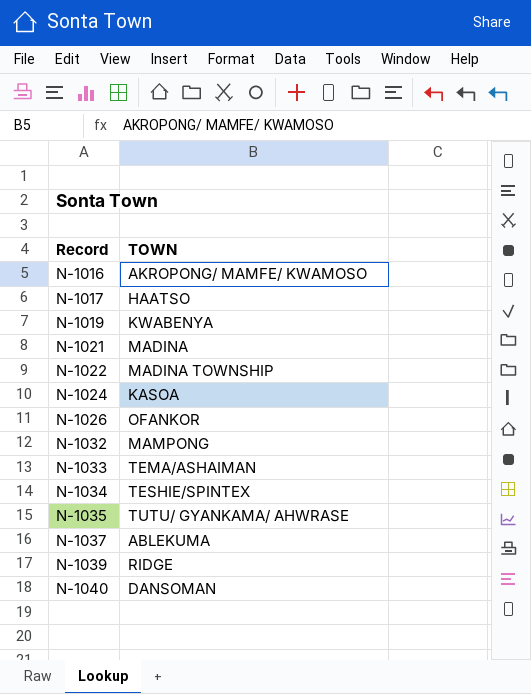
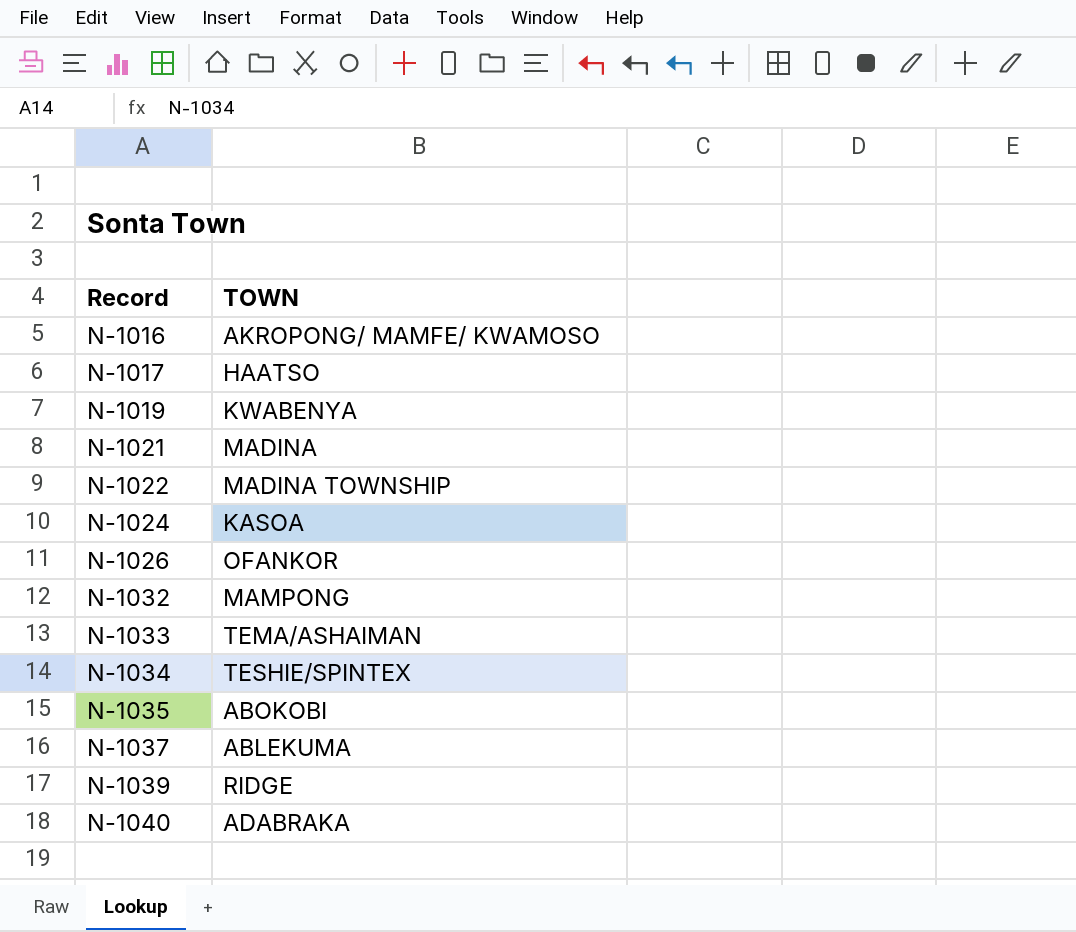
N-1035 | TOWN: TUTU/ GYANKAMA/ AHWRASE -> ABOKOBI
N-1040 | TOWN: DANSOMAN -> ADABRAKA

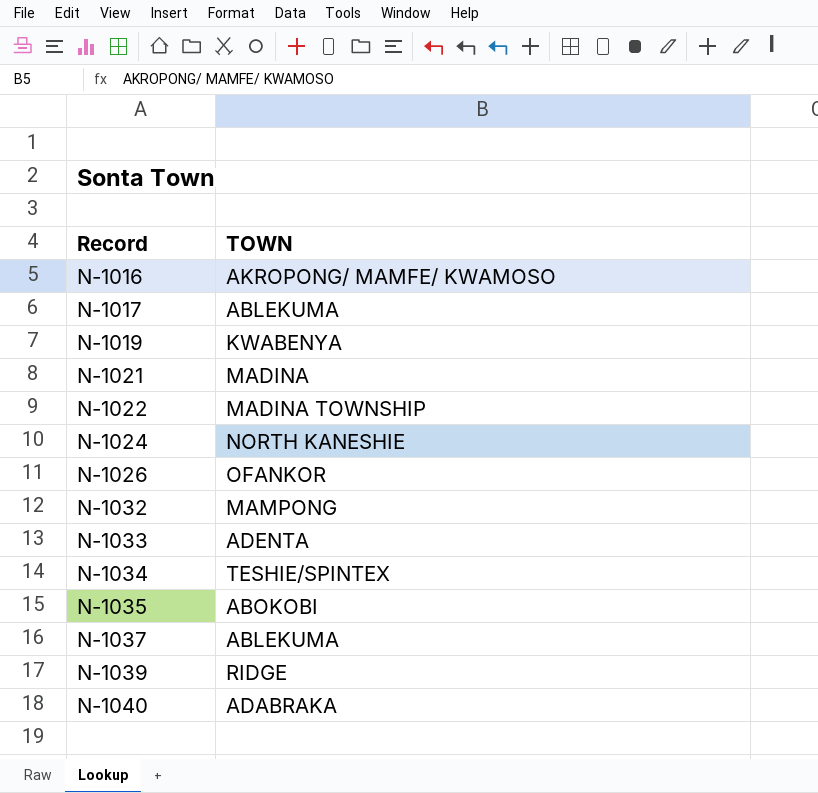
N-1017 | TOWN: HAATSO -> ABLEKUMA
N-1024 | TOWN: KASOA -> NORTH KANESHIE
N-1033 | TOWN: TEMA/ASHAIMAN -> ADENTA

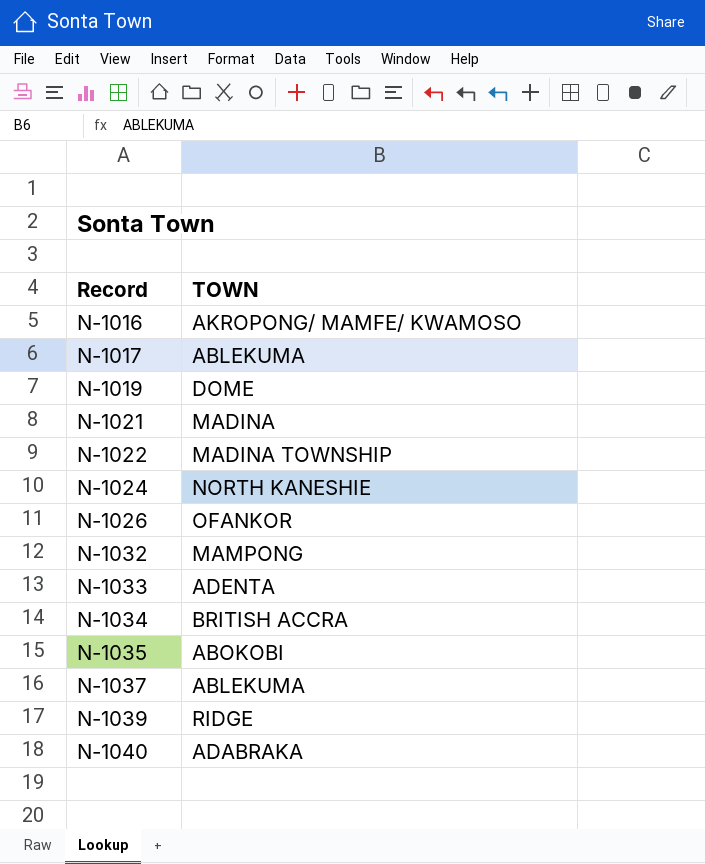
N-1019 | TOWN: KWABENYA -> DOME
N-1034 | TOWN: TESHIE/SPINTEX -> BRITISH ACCRA

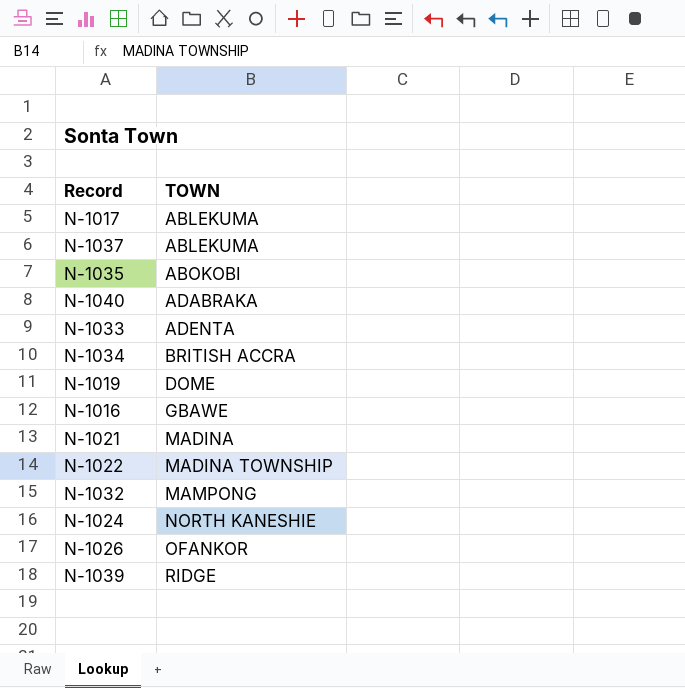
row order: Record ascending -> TOWN ascending
N-1016 | TOWN: AKROPONG/ MAMFE/ KWAMOSO -> GBAWE

